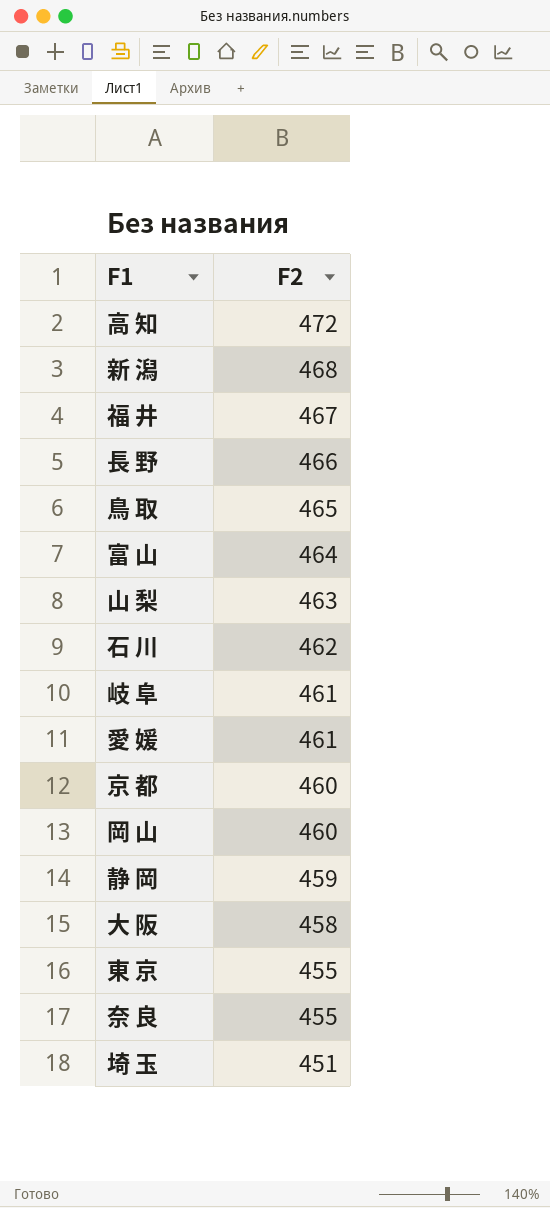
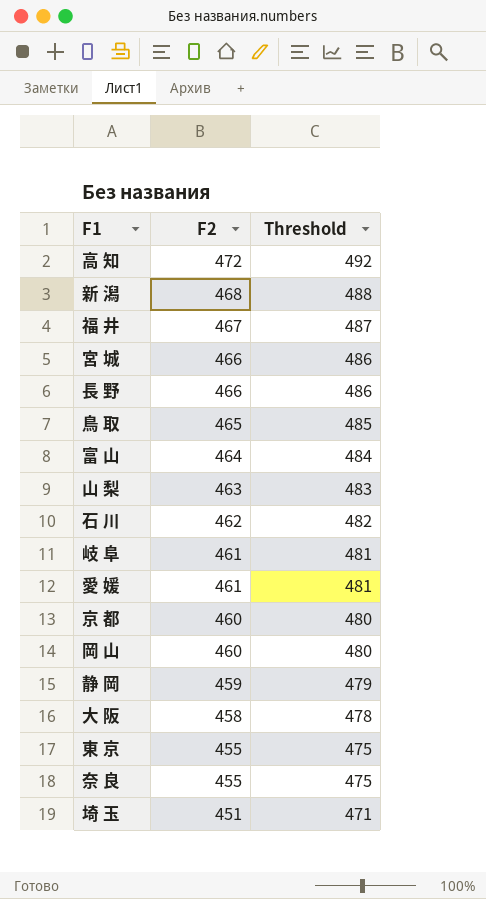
column Threshold | formula: none -> [F2] + 20
row 宮 城: none -> 466 | 486

